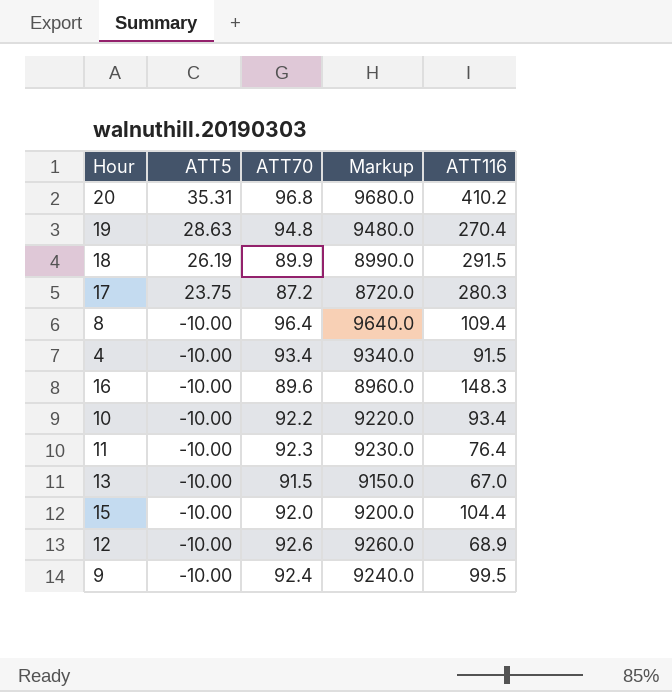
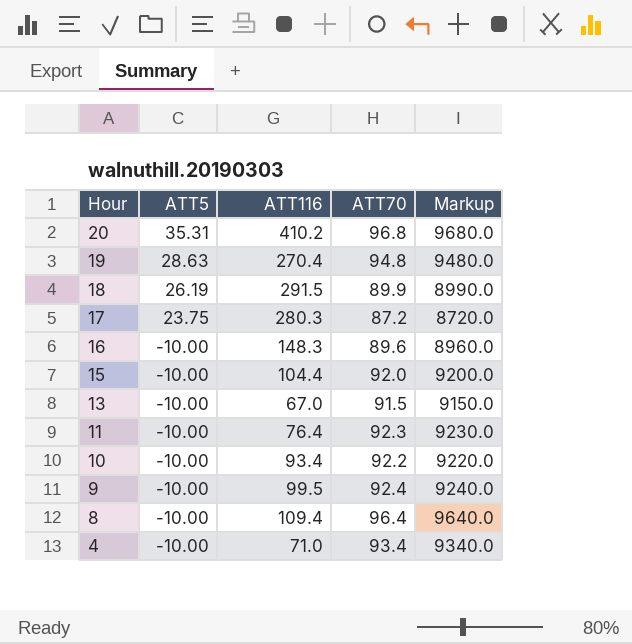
row order: ATT5 descending -> Hour descending
column ATT116 | position: 5 -> 3
row 12: -10.00 | 92.6 | 9260.0 | 68.9 -> none
4 | ATT116: 91.5 -> 71.0

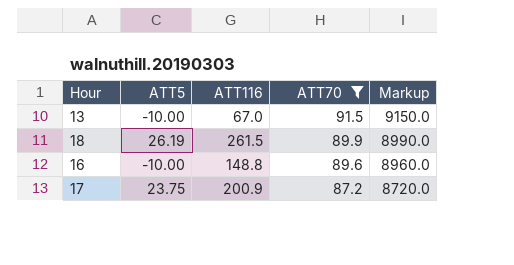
filter: none -> ATT70 <= 91.5
row order: Hour descending -> ATT70 descending
18 | ATT116: 291.5 -> 261.5
16 | ATT116: 148.3 -> 148.8
17 | ATT116: 280.3 -> 200.9

